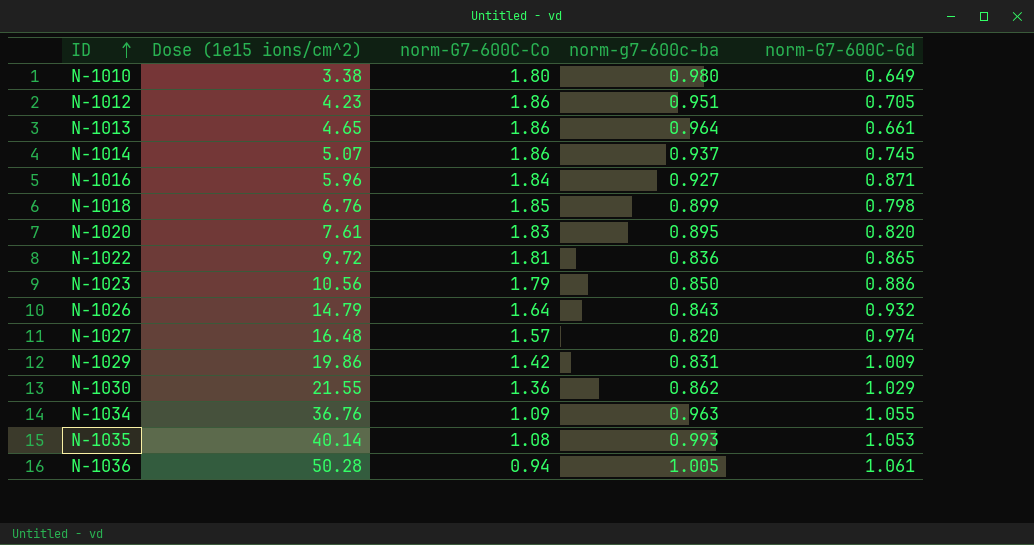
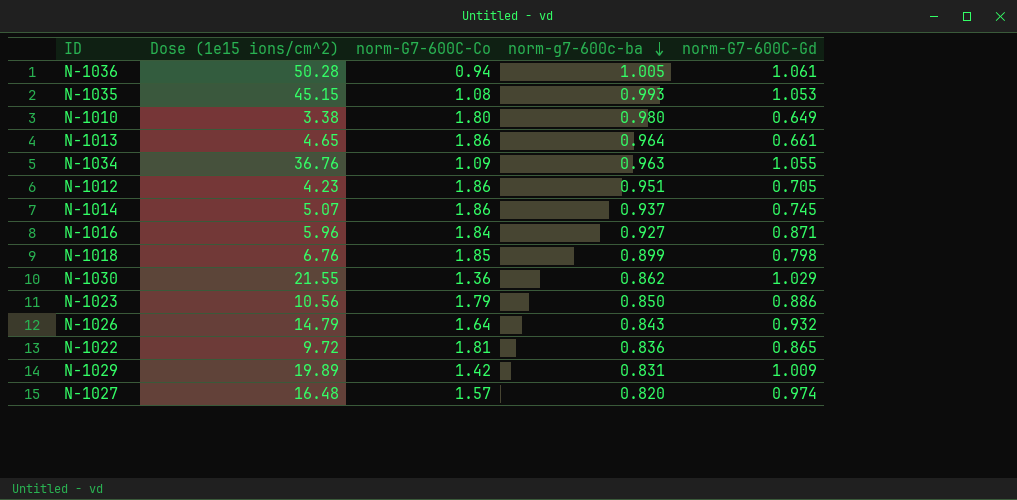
row order: ID ascending -> norm-g7-600c-ba descending
row N-1020: 7.61 | 1.83 | 0.895 | 0.820 -> none
N-1035 | Dose (1e15 ions/cm^2): 40.14 -> 45.15
N-1029 | Dose (1e15 ions/cm^2): 19.86 -> 19.89

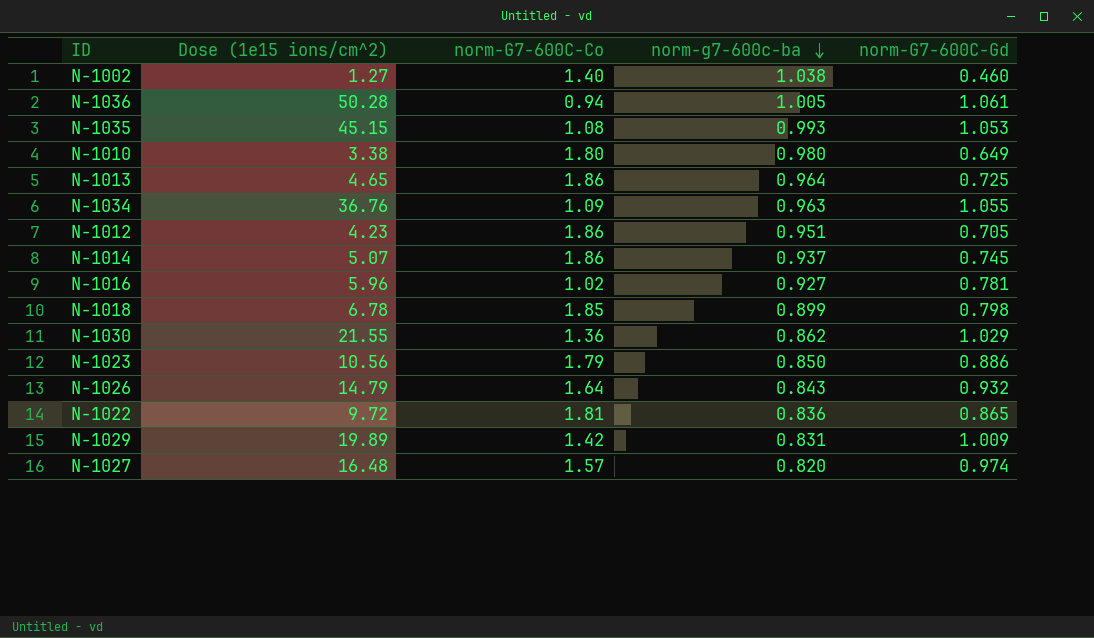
row N-1002: none -> 1.27 | 1.40 | 1.038 | 0.460
N-1013 | norm-G7-600C-Gd: 0.661 -> 0.725
N-1016 | norm-G7-600C-Co: 1.84 -> 1.02
N-1016 | norm-G7-600C-Gd: 0.871 -> 0.781
N-1018 | Dose (1e15 ions/cm^2): 6.76 -> 6.78

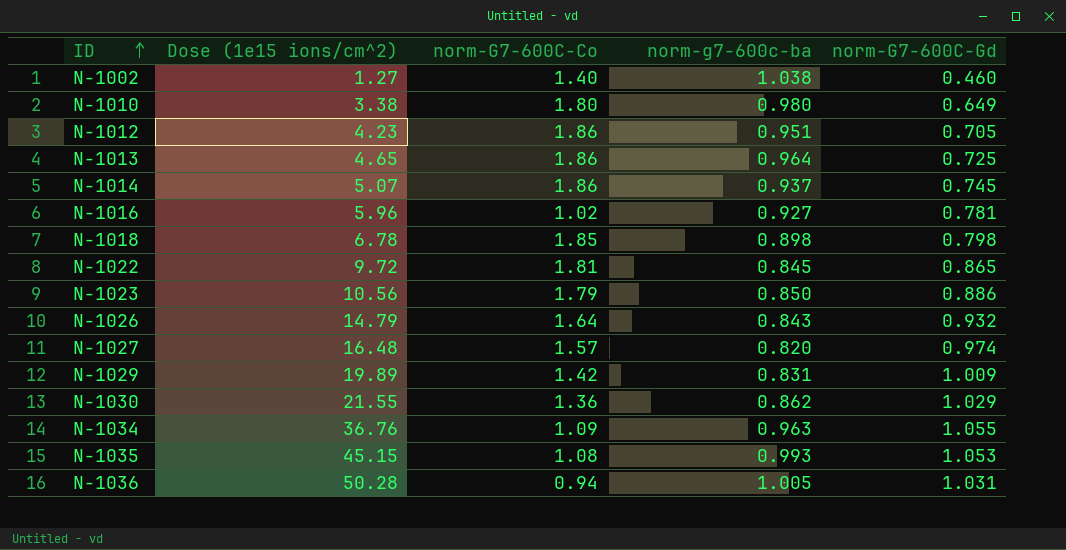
row order: norm-g7-600c-ba descending -> ID ascending
N-1018 | norm-g7-600c-ba: 0.899 -> 0.898
N-1022 | norm-g7-600c-ba: 0.836 -> 0.845
N-1036 | norm-G7-600C-Gd: 1.061 -> 1.031

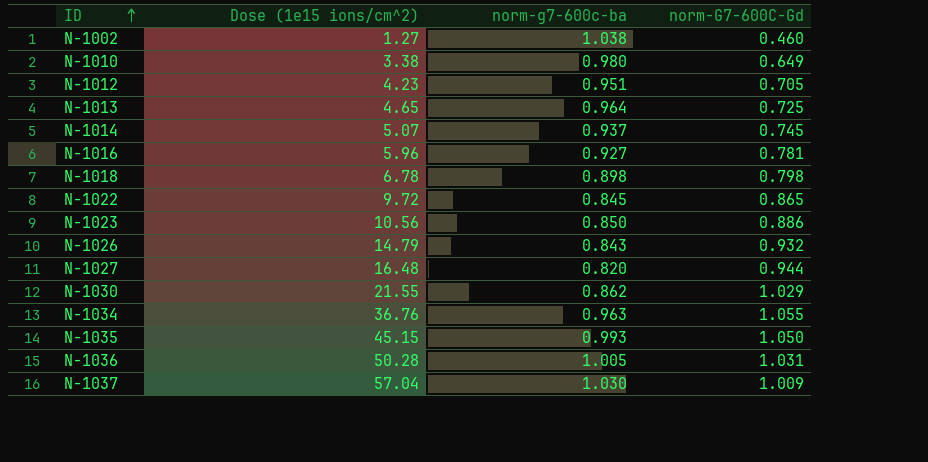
column norm-G7-600C-Co | position: 3 -> none
row N-1029: 19.89 | 1.42 | 0.831 | 1.009 -> none
N-1027 | norm-G7-600C-Gd: 0.974 -> 0.944
N-1035 | norm-G7-600C-Gd: 1.053 -> 1.050
row N-1037: none -> 57.04 | 1.030 | 1.009

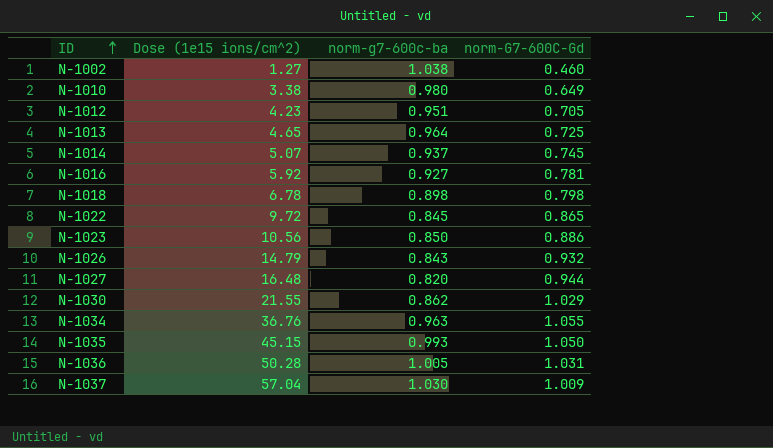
N-1016 | Dose (1e15 ions/cm^2): 5.96 -> 5.92

